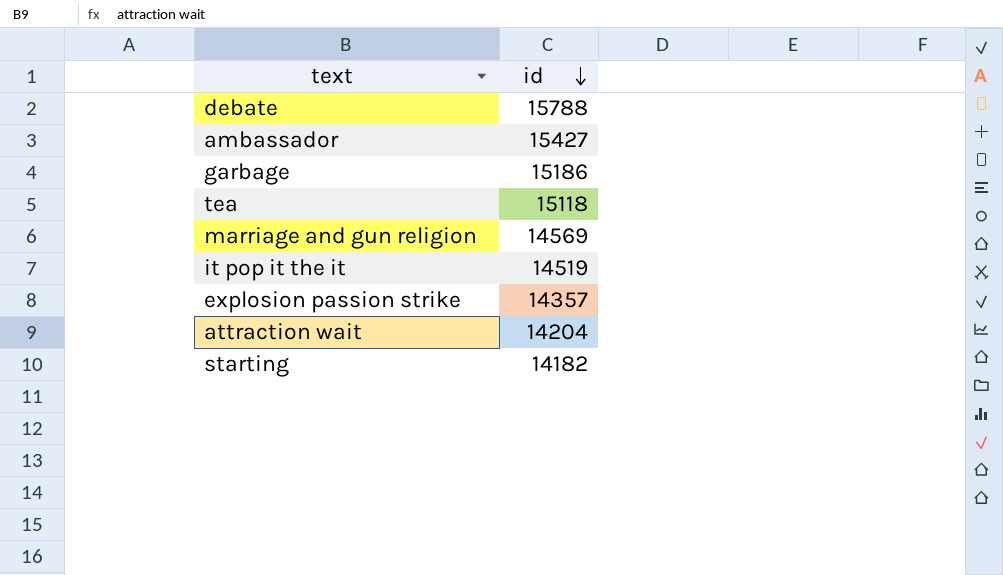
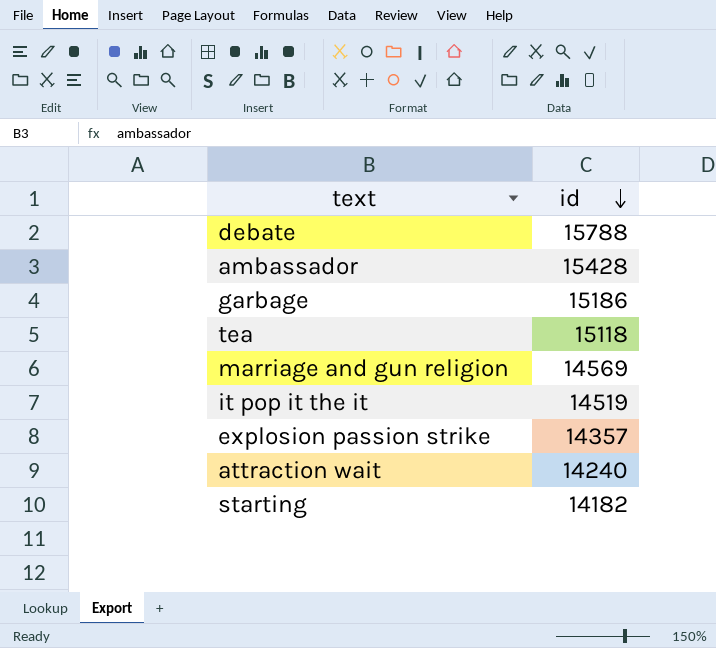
ambassador | id: 15427 -> 15428
attraction wait | id: 14204 -> 14240

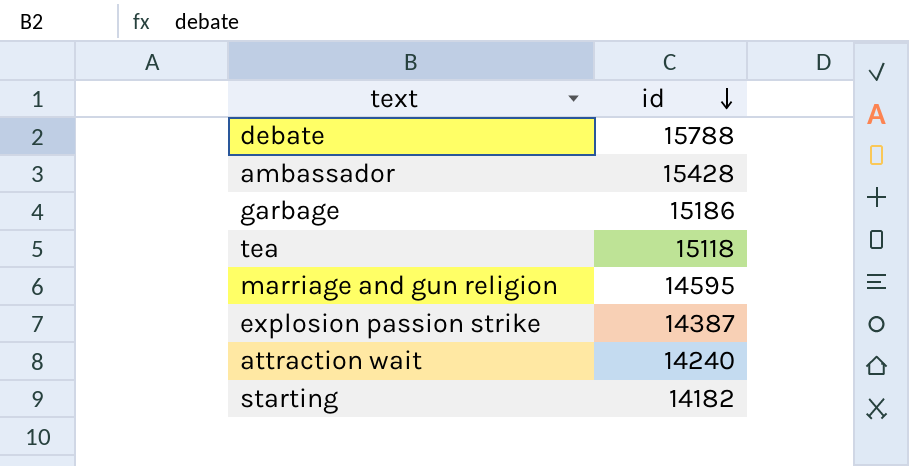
row it pop it the it: 14519 -> none
marriage and gun religion | id: 14569 -> 14595
explosion passion strike | id: 14357 -> 14387

